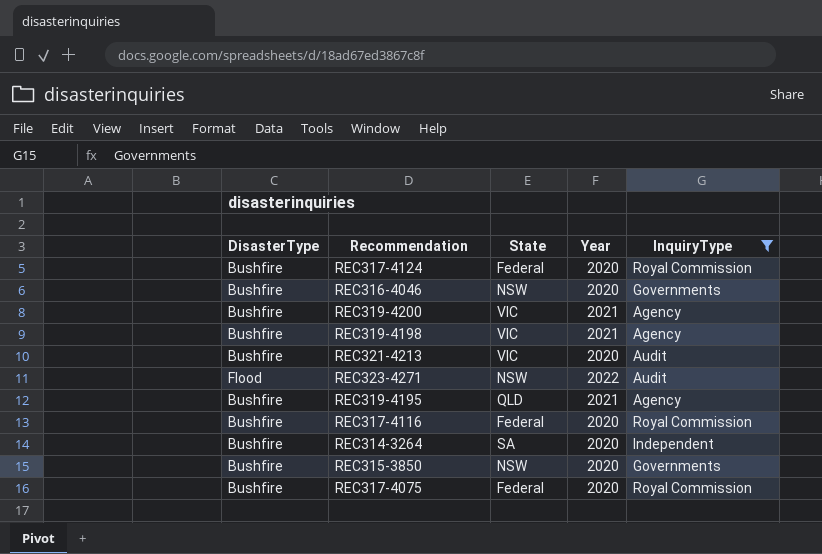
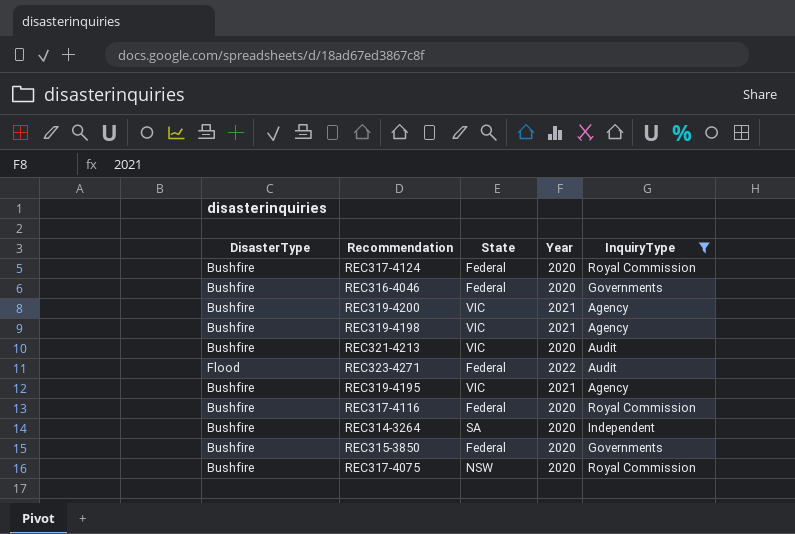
REC316-4046 | State: NSW -> Federal
REC323-4271 | State: NSW -> Federal
REC319-4195 | State: QLD -> VIC
REC315-3850 | State: NSW -> Federal
REC317-4075 | State: Federal -> NSW

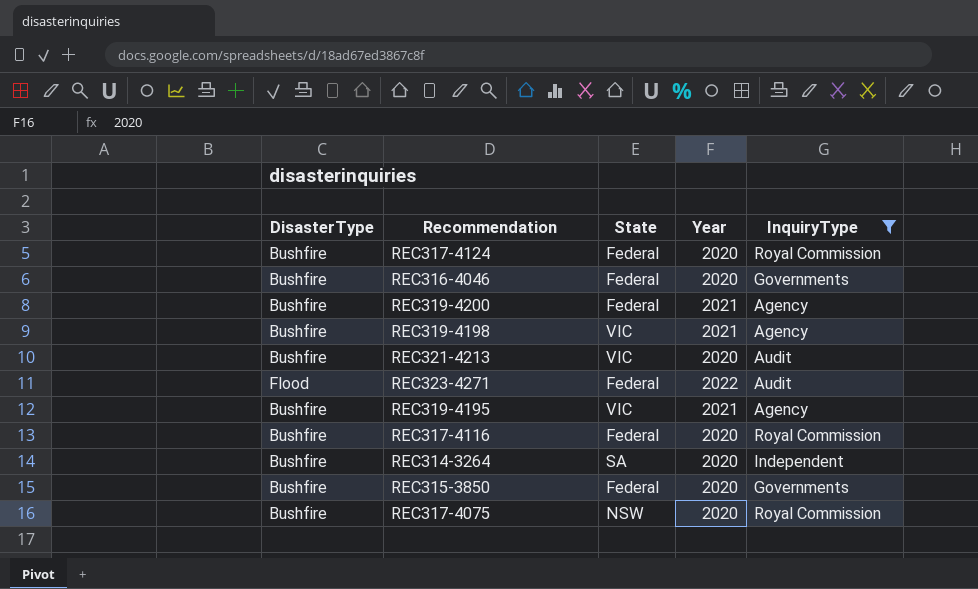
REC319-4200 | State: VIC -> Federal

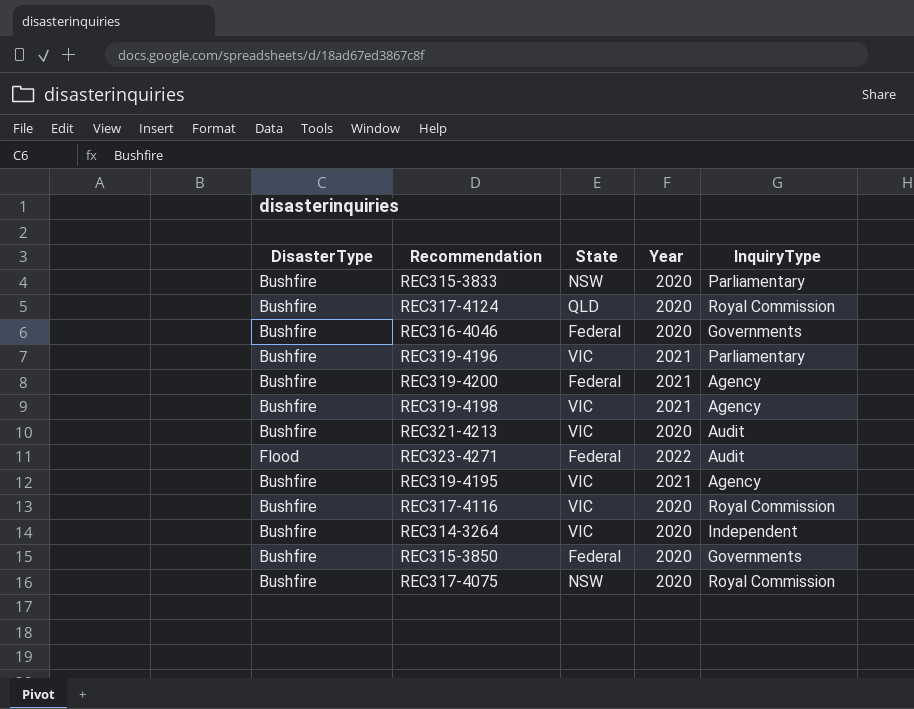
filter: InquiryType != Parliamentary -> none
REC317-4124 | State: Federal -> QLD
REC317-4116 | State: Federal -> VIC
REC314-3264 | State: SA -> VIC

